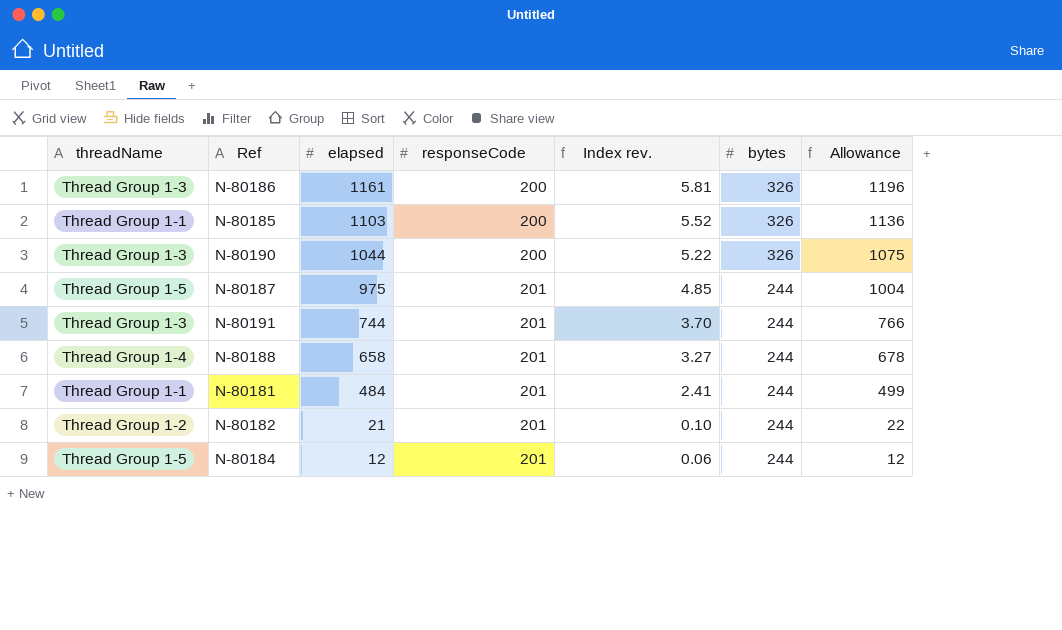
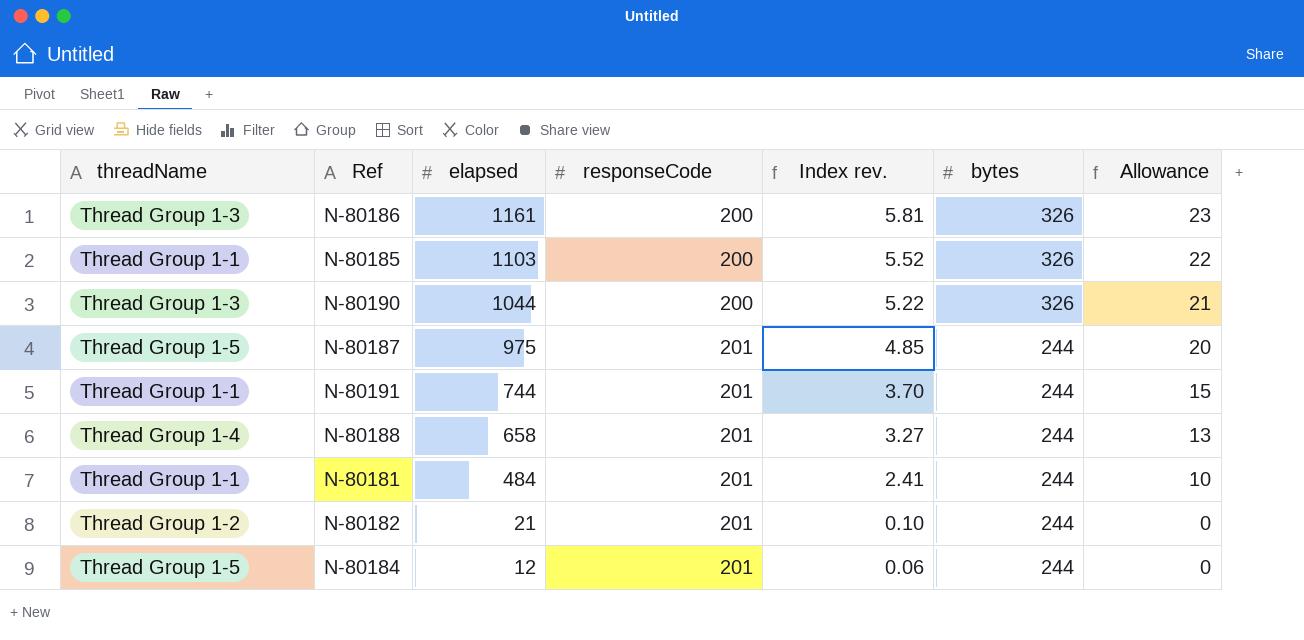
column Allowance | formula: [elapsed] * 1.03 -> [elapsed] * 0.02
N-80191 | threadName: Thread Group 1-3 -> Thread Group 1-1

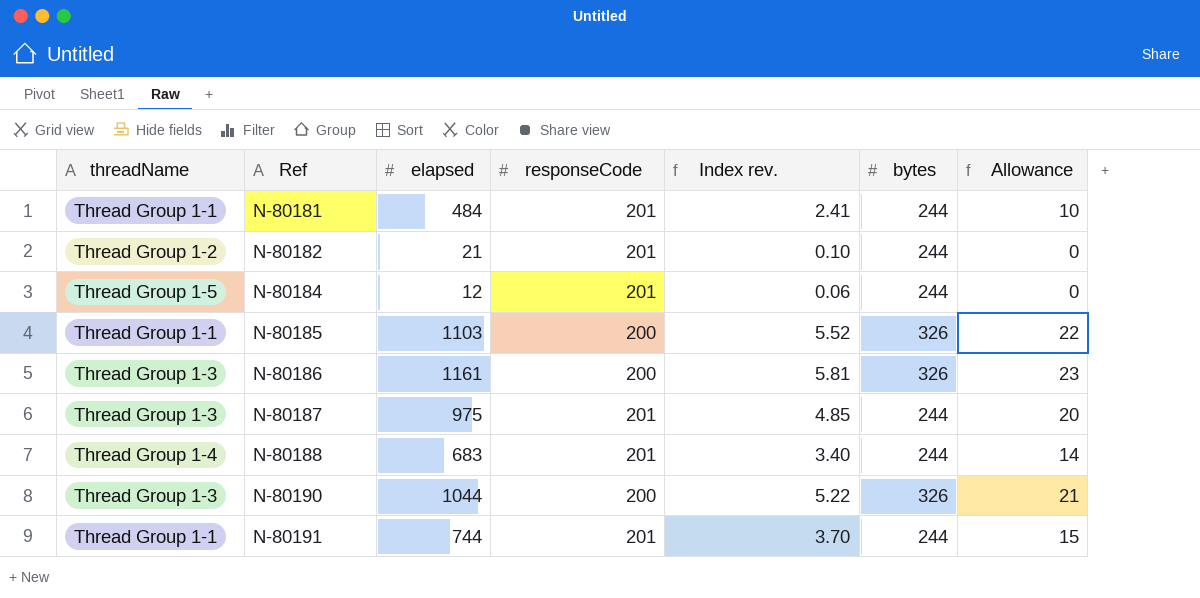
row order: elapsed descending -> Ref ascending
N-80187 | threadName: Thread Group 1-5 -> Thread Group 1-3
N-80188 | elapsed: 658 -> 683
N-80188 | Index rev.: 3.27 -> 3.40
N-80188 | Allowance: 13 -> 14

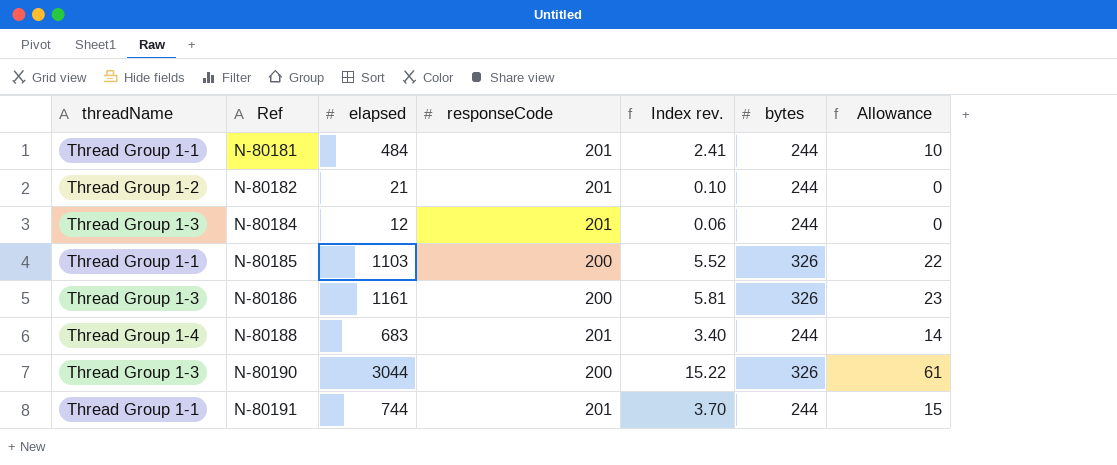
row N-80187: Thread Group 1-3 | 975 | 201 | 4.85 | 244 | 20 -> none
N-80184 | threadName: Thread Group 1-5 -> Thread Group 1-3
N-80190 | elapsed: 1044 -> 3044
N-80190 | Index rev.: 5.22 -> 15.22
N-80190 | Allowance: 21 -> 61

